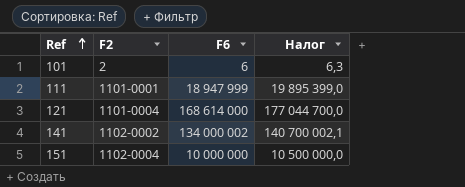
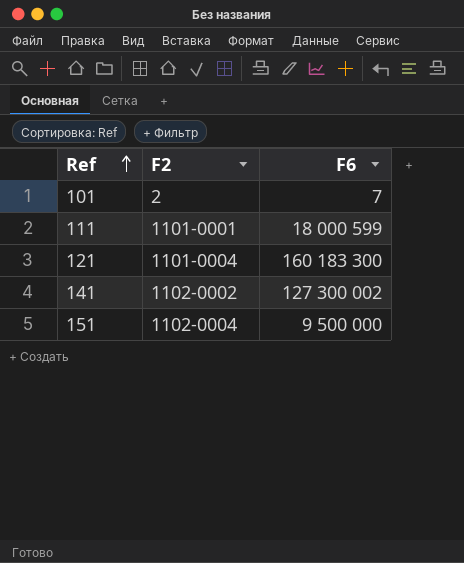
column Налог | formula: [F6] * 1,05 -> none
101 | F6: 6 -> 7
111 | F6: 18 947 999 -> 18 000 599
121 | F6: 168 614 000 -> 160 183 300
141 | F6: 134 000 002 -> 127 300 002
151 | F6: 10 000 000 -> 9 500 000

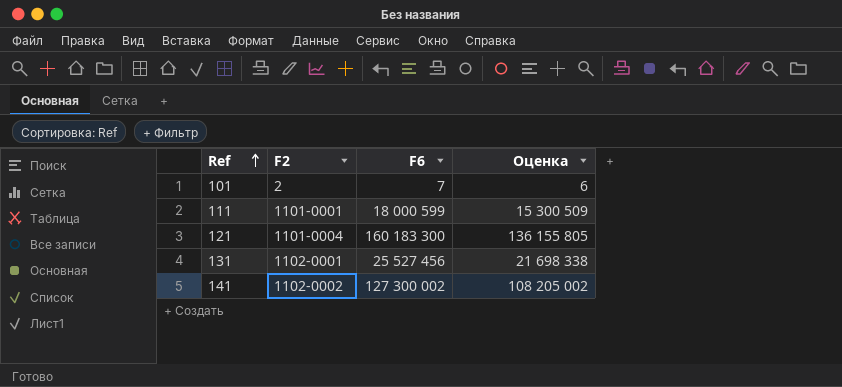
column Оценка | formula: none -> [F6] * 0,85
row 151: 1102-0004 | 9 500 000 -> none
row 131: none -> 1102-0001 | 25 527 456 | 21 698 338

